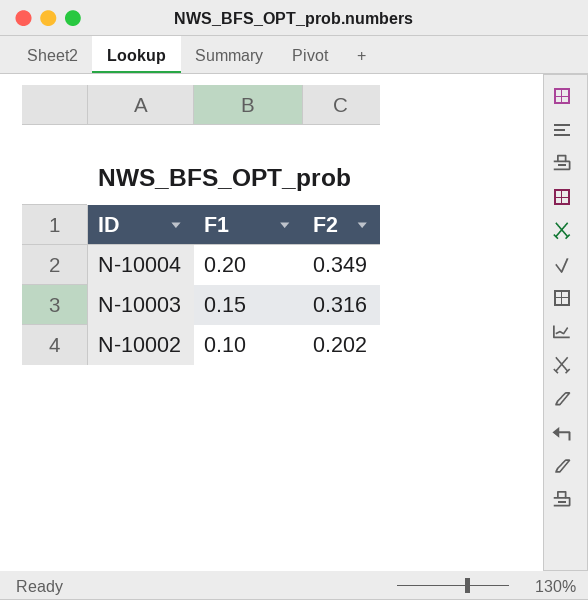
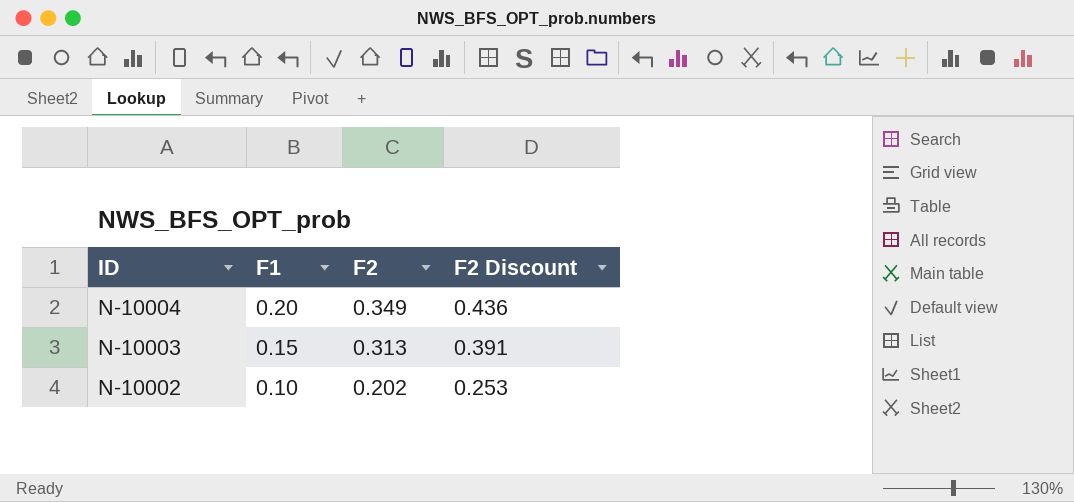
column F2 Discount | formula: none -> [F2] * 1.25
N-10003 | F2: 0.316 -> 0.313

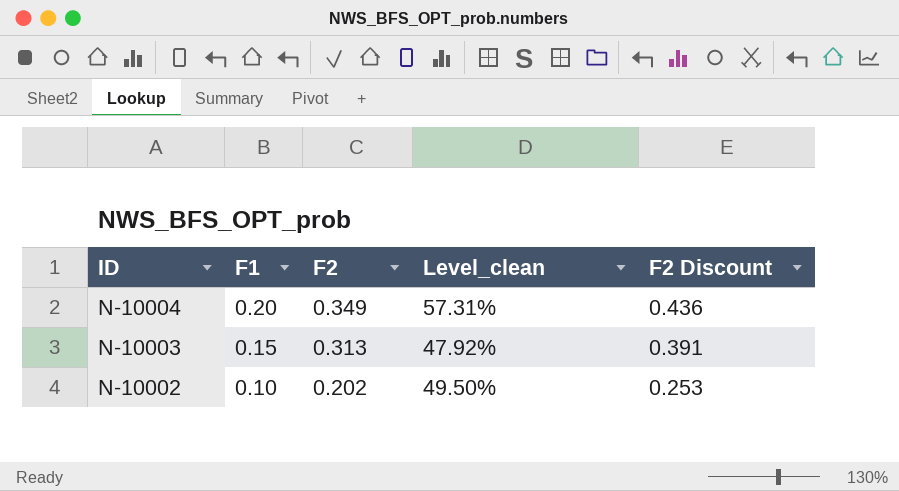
column Level_clean | formula: none -> [F1] / [F2]

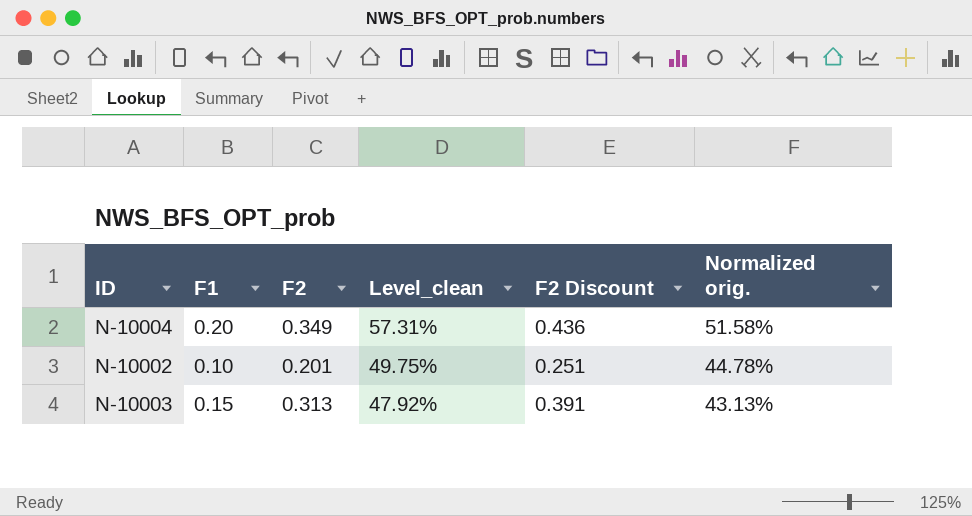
row order: ID descending -> Level_clean descending
column Normalized orig. | formula: none -> [Level_clean] * 0.9
N-10002 | F2: 0.202 -> 0.201
N-10002 | Level_clean: 49.50% -> 49.75%
N-10002 | F2 Discount: 0.253 -> 0.251

